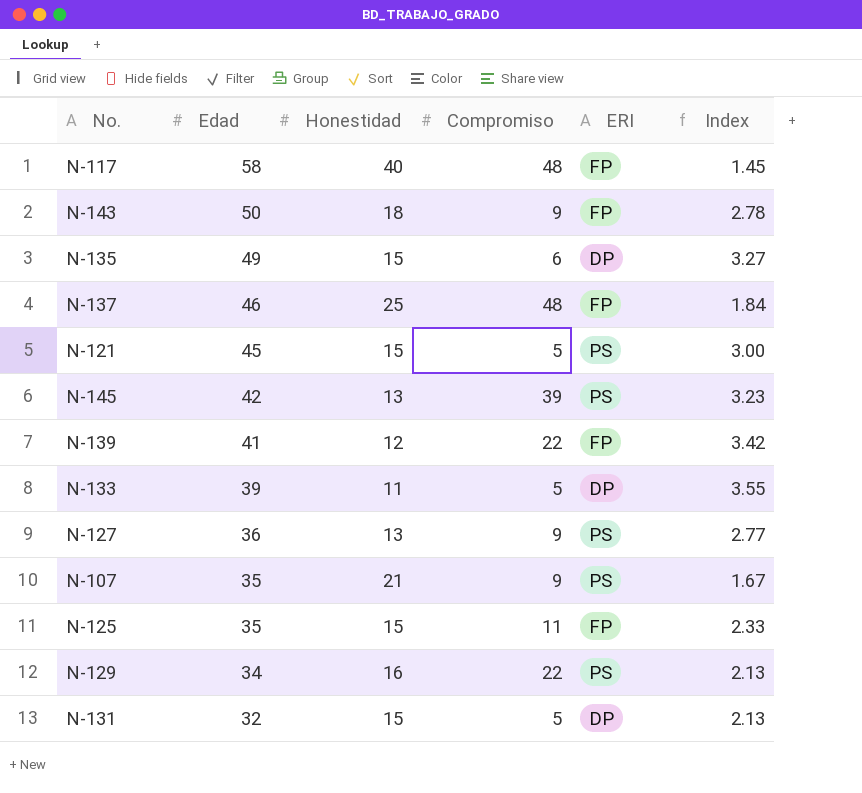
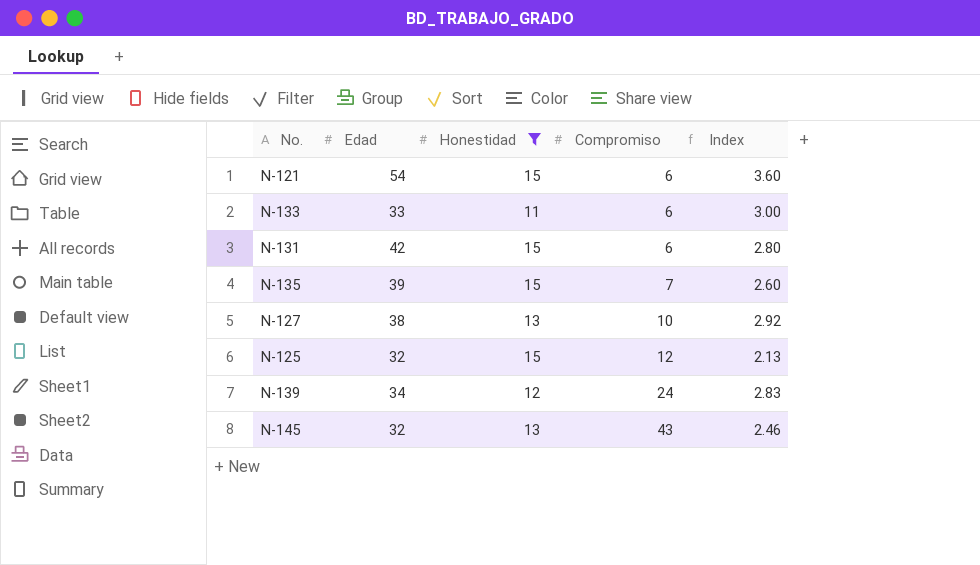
filter: none -> Honestidad <= 15
row order: Edad descending -> Compromiso ascending
column ERI | position: 5 -> none
N-121 | Edad: 45 -> 54
N-121 | Compromiso: 5 -> 6
N-121 | Index: 3.00 -> 3.60
N-133 | Edad: 39 -> 33
N-133 | Compromiso: 5 -> 6
N-133 | Index: 3.55 -> 3.00
N-131 | Edad: 32 -> 42
N-131 | Compromiso: 5 -> 6
N-131 | Index: 2.13 -> 2.80
N-135 | Edad: 49 -> 39
N-135 | Compromiso: 6 -> 7
N-135 | Index: 3.27 -> 2.60
N-127 | Edad: 36 -> 38
N-127 | Compromiso: 9 -> 10
N-127 | Index: 2.77 -> 2.92
N-125 | Edad: 35 -> 32
N-125 | Compromiso: 11 -> 12
N-125 | Index: 2.33 -> 2.13
N-139 | Edad: 41 -> 34
N-139 | Compromiso: 22 -> 24
N-139 | Index: 3.42 -> 2.83
N-145 | Edad: 42 -> 32
N-145 | Compromiso: 39 -> 43
N-145 | Index: 3.23 -> 2.46

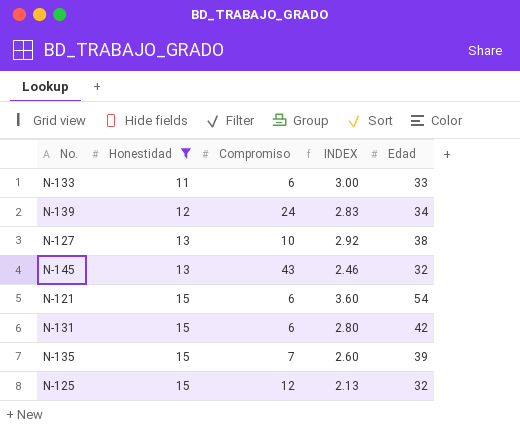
row order: Compromiso ascending -> Honestidad ascending
column name: Index -> INDEX
column Edad | position: 2 -> 5

